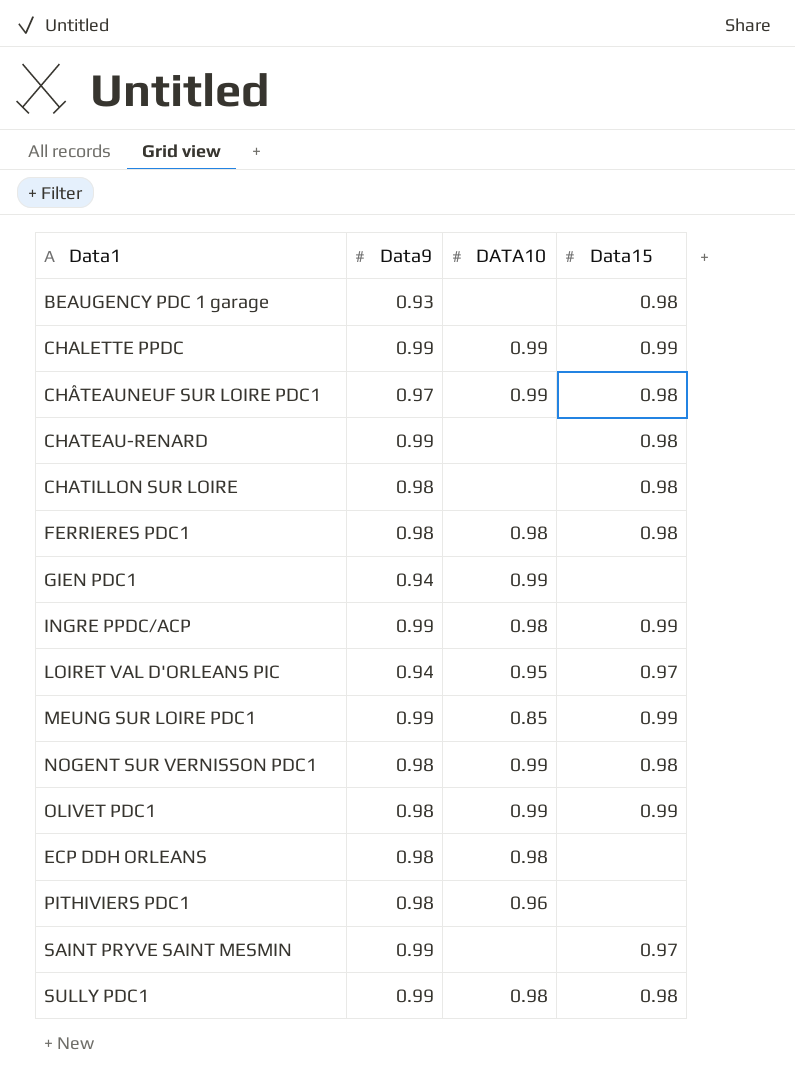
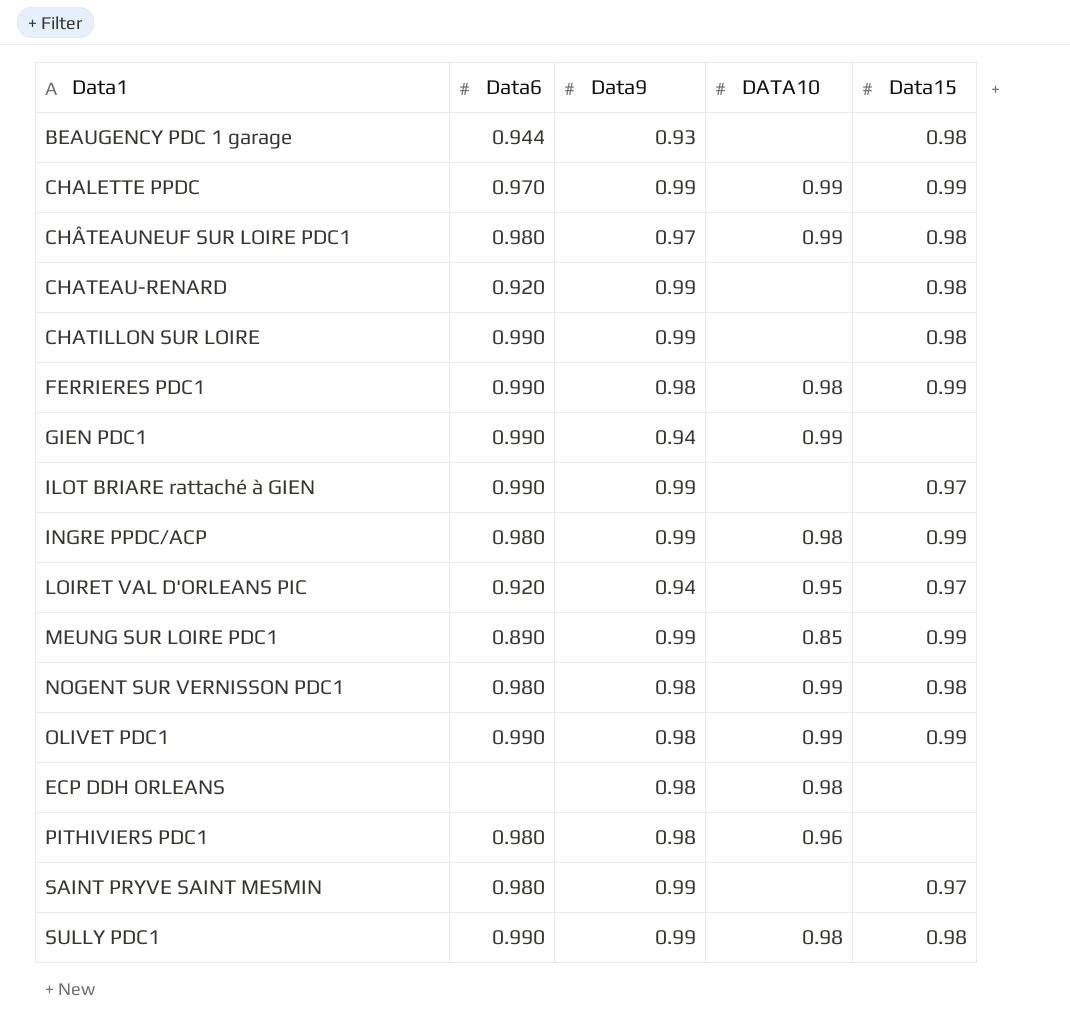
column Data6 | position: none -> 2
CHATILLON SUR LOIRE | Data9: 0.98 -> 0.99
FERRIERES PDC1 | Data15: 0.98 -> 0.99
row ILOT BRIARE rattaché à GIEN: none -> 0.990 | 0.99 | none | 0.97

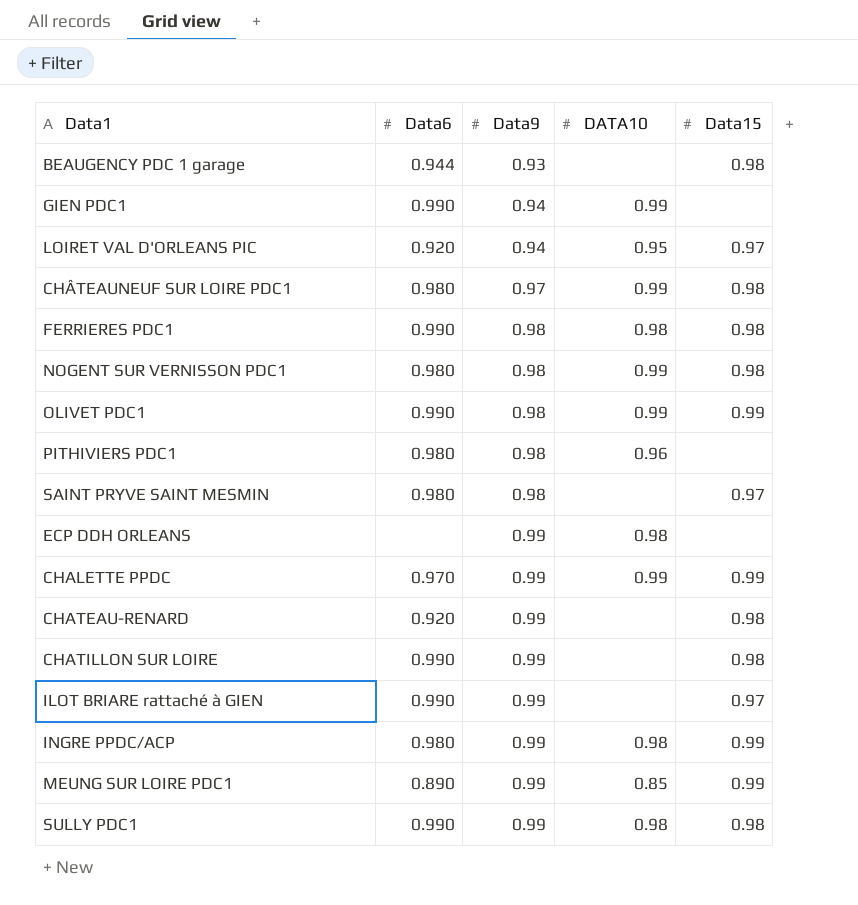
row order: none -> Data9 ascending
FERRIERES PDC1 | Data15: 0.99 -> 0.98
SAINT PRYVE SAINT MESMIN | Data9: 0.99 -> 0.98
ECP DDH ORLEANS | Data9: 0.98 -> 0.99

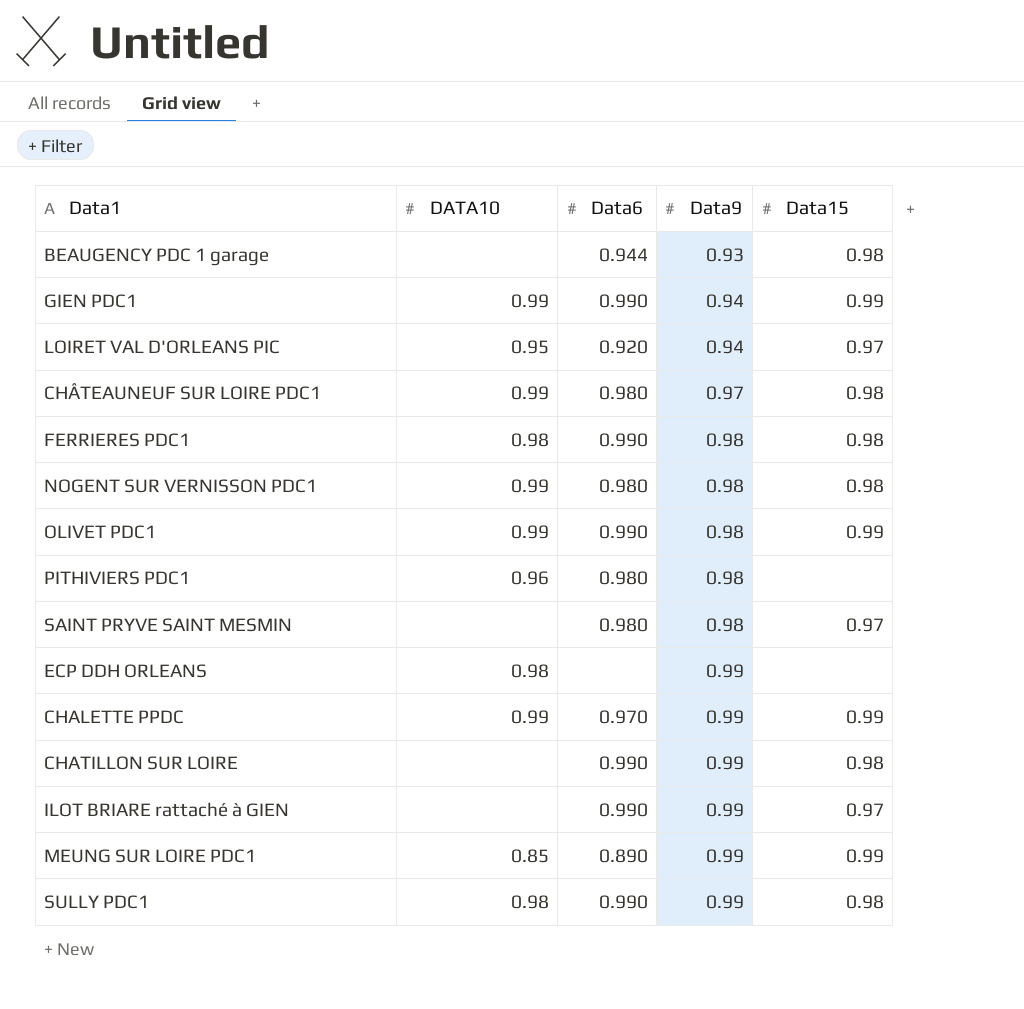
column DATA10 | position: 4 -> 2
row CHATEAU-RENARD: 0.920 | 0.99 | none | 0.98 -> none
row INGRE PPDC/ACP: 0.980 | 0.99 | 0.98 | 0.99 -> none
GIEN PDC1 | Data15: none -> 0.99

